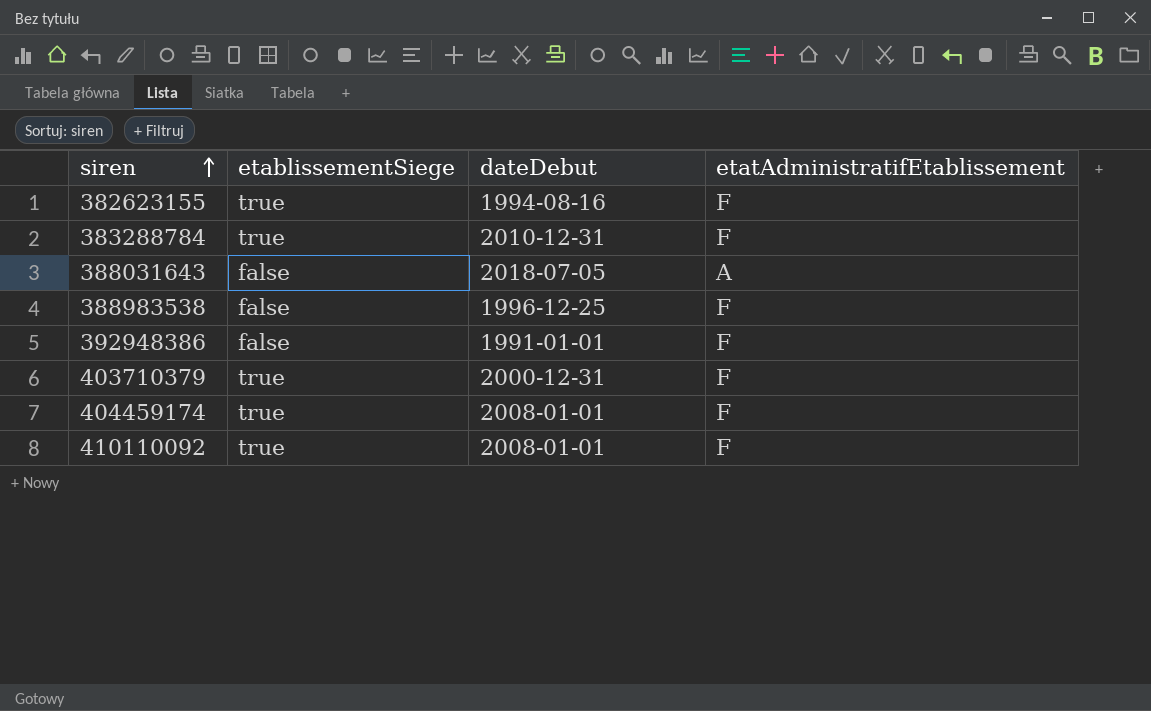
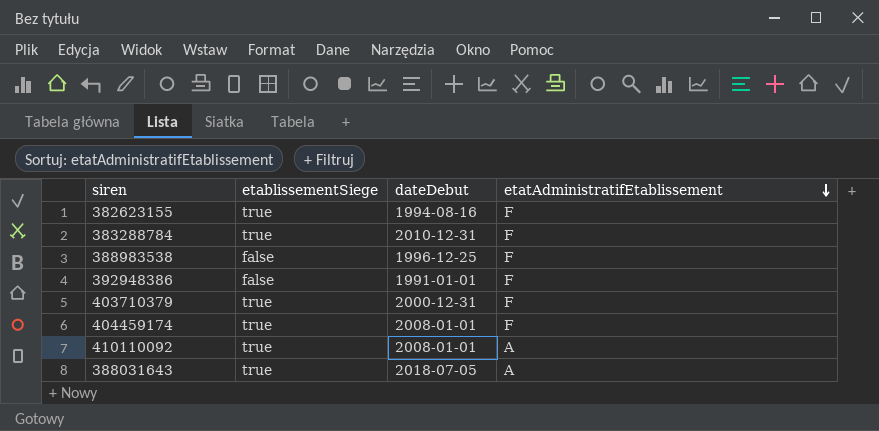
row order: siren ascending -> etatAdministratifEtablissement descending
410110092 | etatAdministratifEtablissement: F -> A
388031643 | etablissementSiege: false -> true

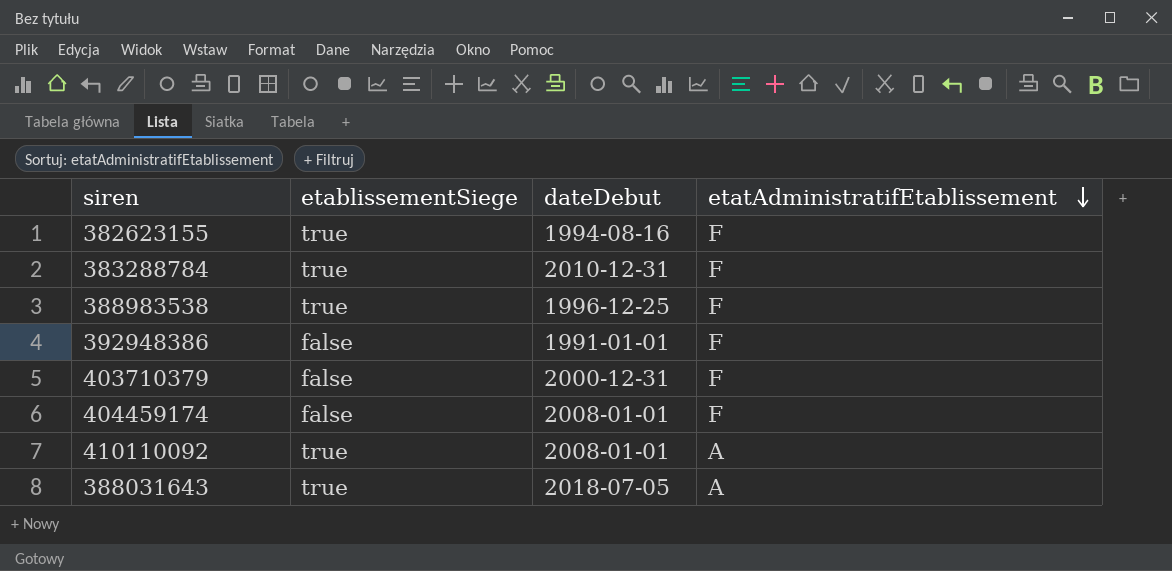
388983538 | etablissementSiege: false -> true
403710379 | etablissementSiege: true -> false
404459174 | etablissementSiege: true -> false

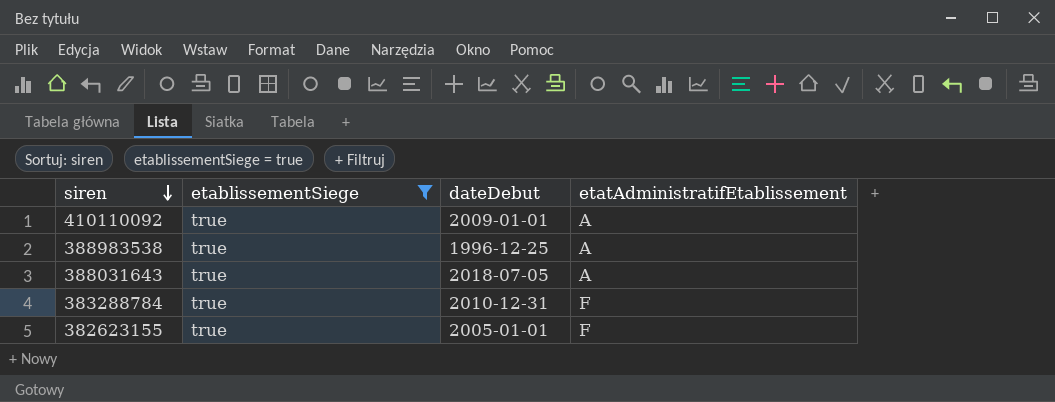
filter: none -> etablissementSiege = true
row order: etatAdministratifEtablissement descending -> siren descending
410110092 | dateDebut: 2008-01-01 -> 2009-01-01
388983538 | etatAdministratifEtablissement: F -> A
382623155 | dateDebut: 1994-08-16 -> 2005-01-01

